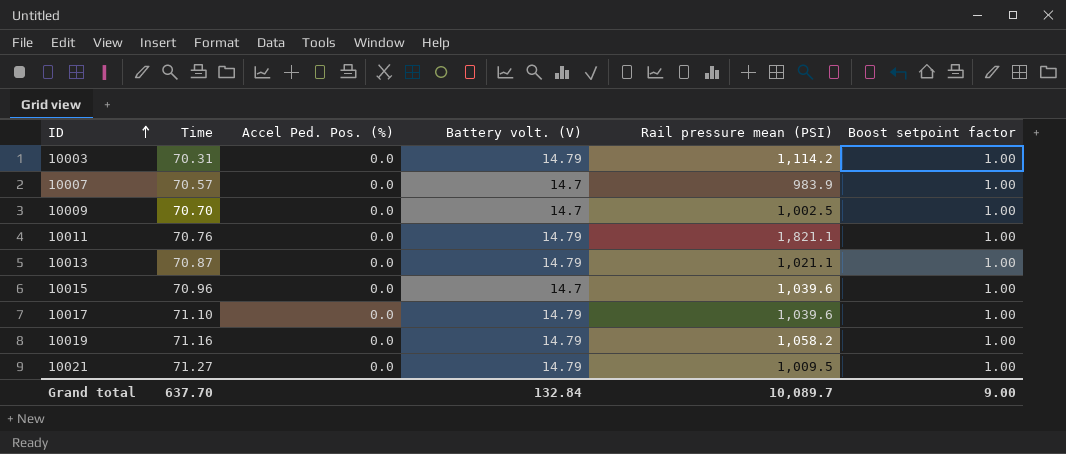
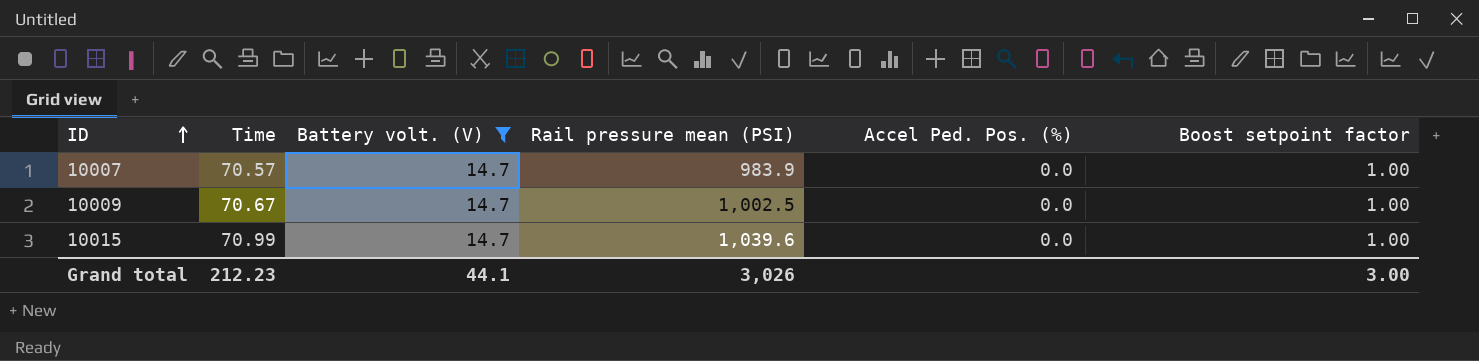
filter: none -> Battery volt. (V) = 14.7
column Accel Ped. Pos. (%) | position: 3 -> 5
10009 | Time: 70.70 -> 70.67
10015 | Time: 70.96 -> 70.99
Grand total | Time: 637.70 -> 212.23
Grand total | Battery volt. (V): 132.84 -> 44.1
Grand total | Rail pressure mean (PSI): 10,089.7 -> 3,026
Grand total | Boost setpoint factor: 9.00 -> 3.00

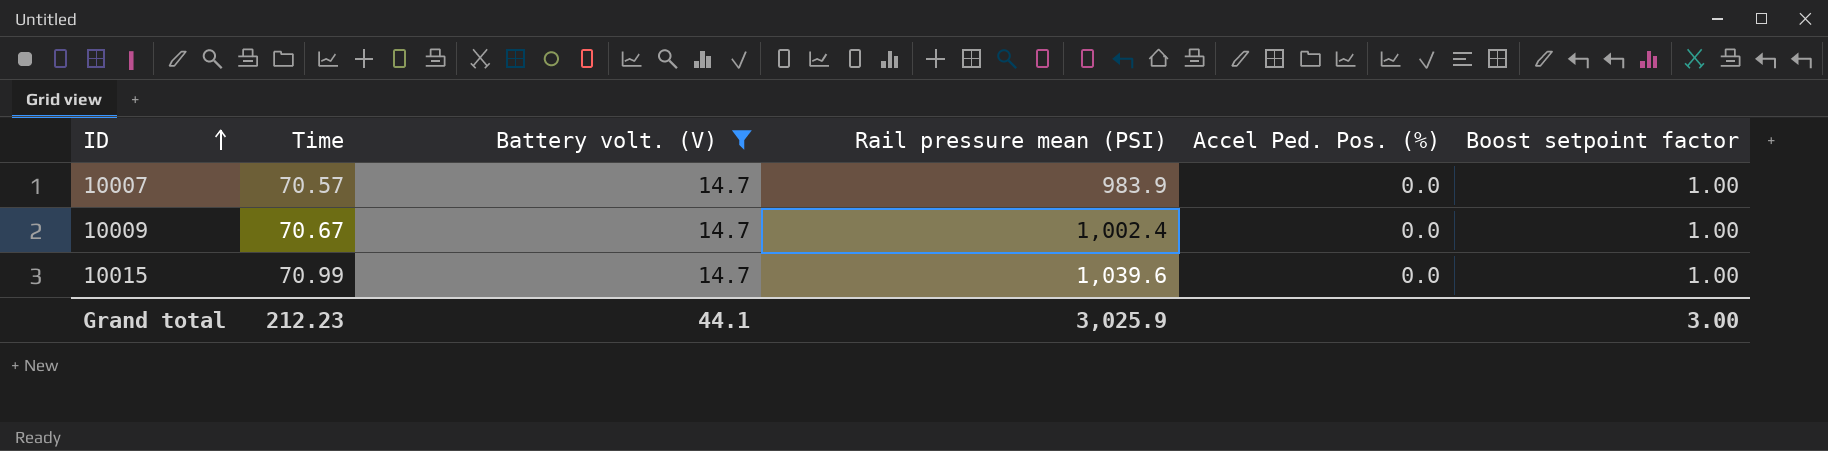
10009 | Rail pressure mean (PSI): 1,002.5 -> 1,002.4
Grand total | Rail pressure mean (PSI): 3,026 -> 3,025.9

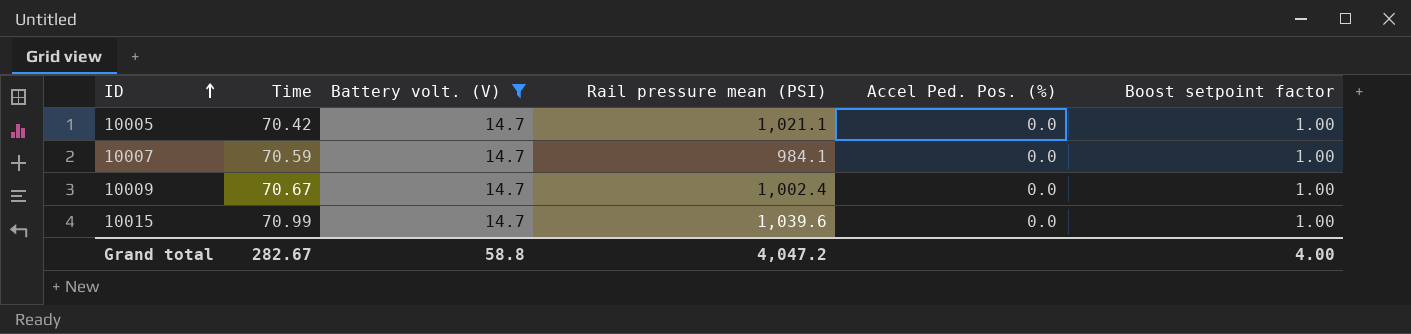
row 10005: none -> 70.42 | 14.7 | 1,021.1 | 0.0 | 1.00
10007 | Time: 70.57 -> 70.59
10007 | Rail pressure mean (PSI): 983.9 -> 984.1
Grand total | Time: 212.23 -> 282.67
Grand total | Battery volt. (V): 44.1 -> 58.8
Grand total | Rail pressure mean (PSI): 3,025.9 -> 4,047.2
Grand total | Boost setpoint factor: 3.00 -> 4.00

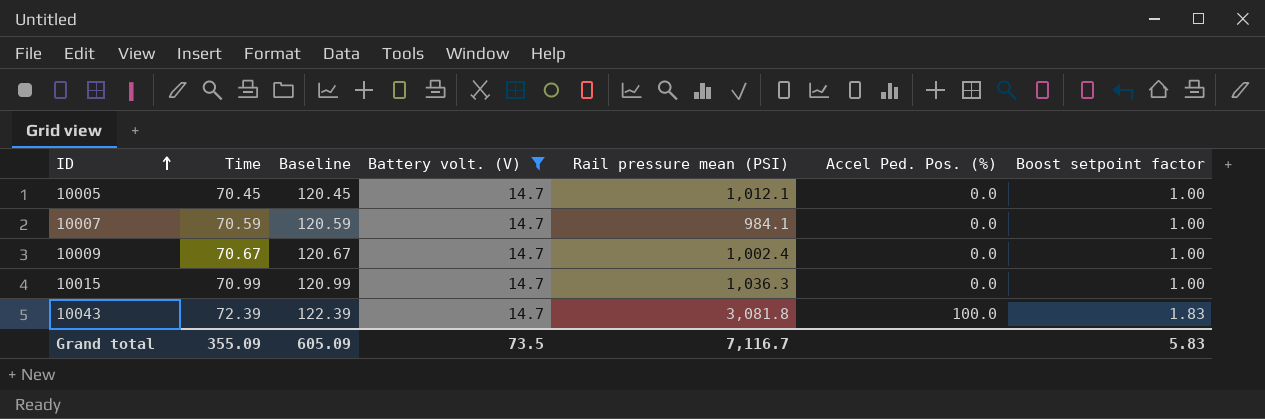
column Baseline | formula: none -> [Time] + 50
10005 | Time: 70.42 -> 70.45
10005 | Rail pressure mean (PSI): 1,021.1 -> 1,012.1
10015 | Rail pressure mean (PSI): 1,039.6 -> 1,036.3
row 10043: none -> 72.39 | 122.39 | 14.7 | 3,081.8 | 100.0 | 1.83
Grand total | Time: 282.67 -> 355.09
Grand total | Battery volt. (V): 58.8 -> 73.5
Grand total | Rail pressure mean (PSI): 4,047.2 -> 7,116.7
Grand total | Boost setpoint factor: 4.00 -> 5.83

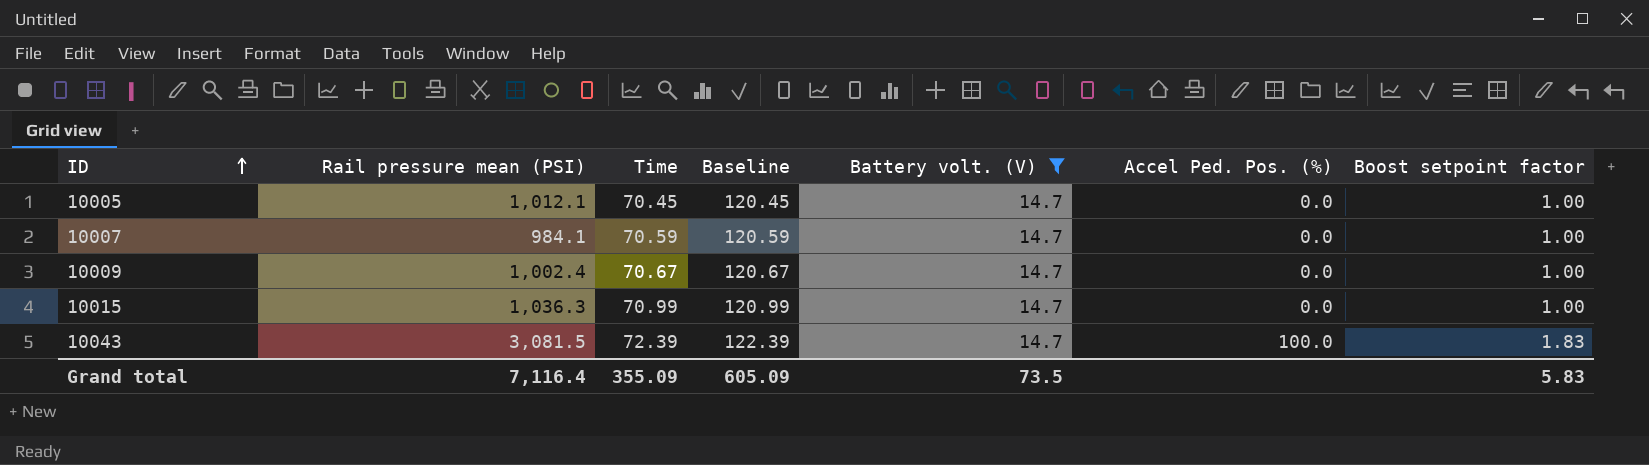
column Rail pressure mean (PSI) | position: 5 -> 2
10043 | Rail pressure mean (PSI): 3,081.8 -> 3,081.5
Grand total | Rail pressure mean (PSI): 7,116.7 -> 7,116.4

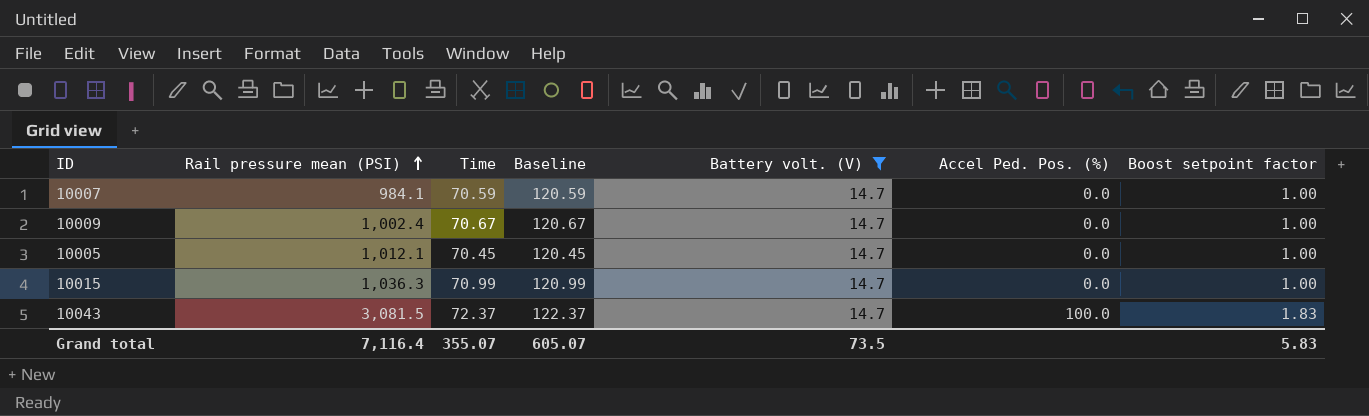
row order: ID ascending -> Rail pressure mean (PSI) ascending
10043 | Time: 72.39 -> 72.37
10043 | Baseline: 122.39 -> 122.37
Grand total | Time: 355.09 -> 355.07
Grand total | Baseline: 605.09 -> 605.07

